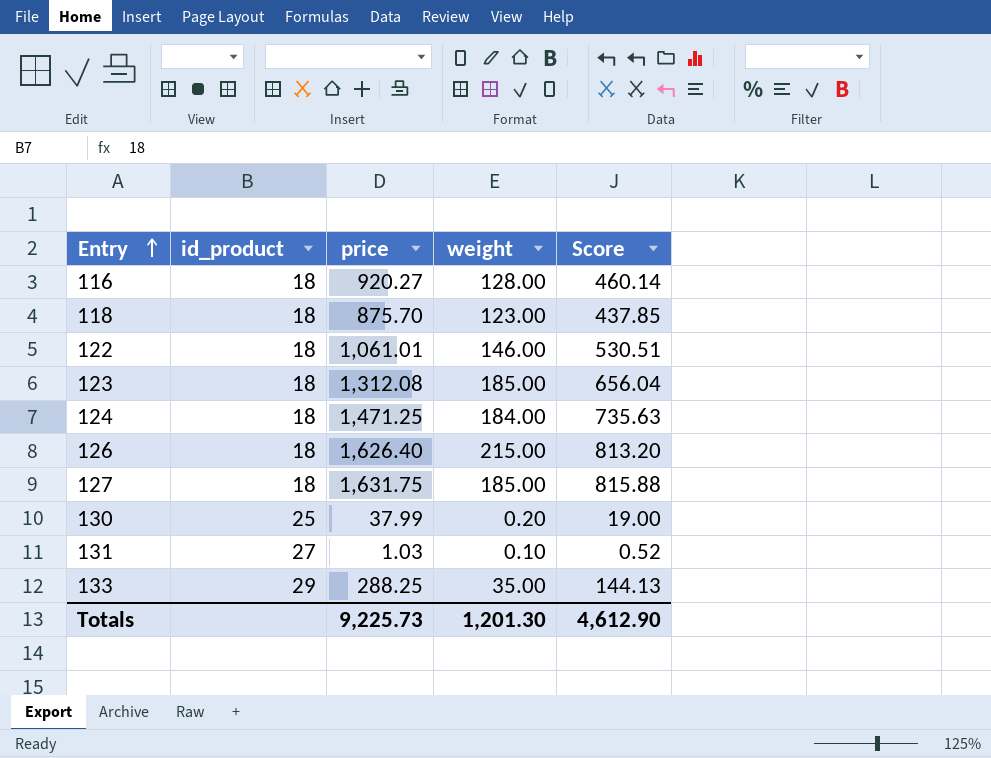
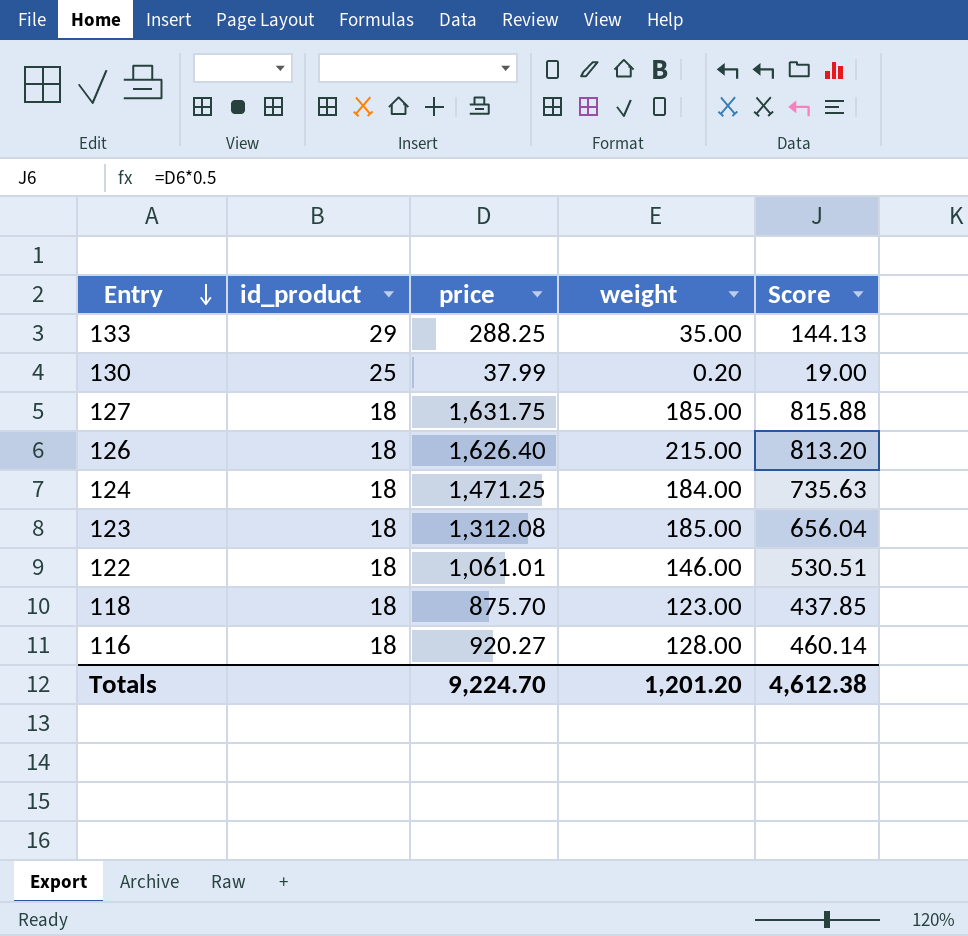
row order: Entry ascending -> Entry descending
row 131: 27 | 1.03 | 0.10 | 0.52 -> none
Totals | price: 9,225.73 -> 9,224.70
Totals | weight: 1,201.30 -> 1,201.20
Totals | Score: 4,612.90 -> 4,612.38

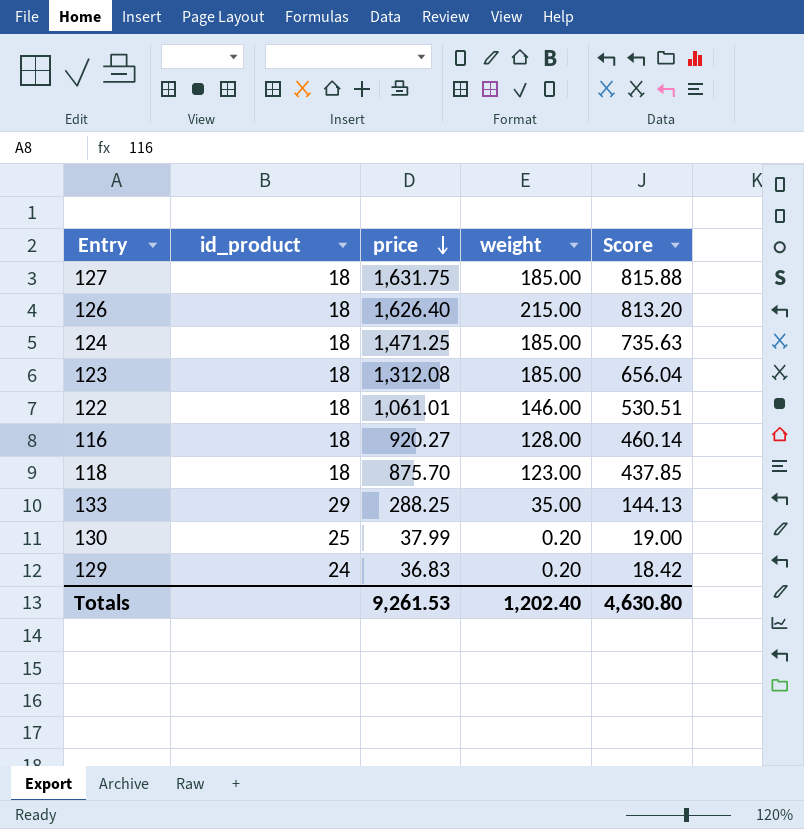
row order: Entry descending -> price descending
124 | weight: 184.00 -> 185.00
row 129: none -> 24 | 36.83 | 0.20 | 18.42
Totals | price: 9,224.70 -> 9,261.53
Totals | weight: 1,201.20 -> 1,202.40
Totals | Score: 4,612.38 -> 4,630.80

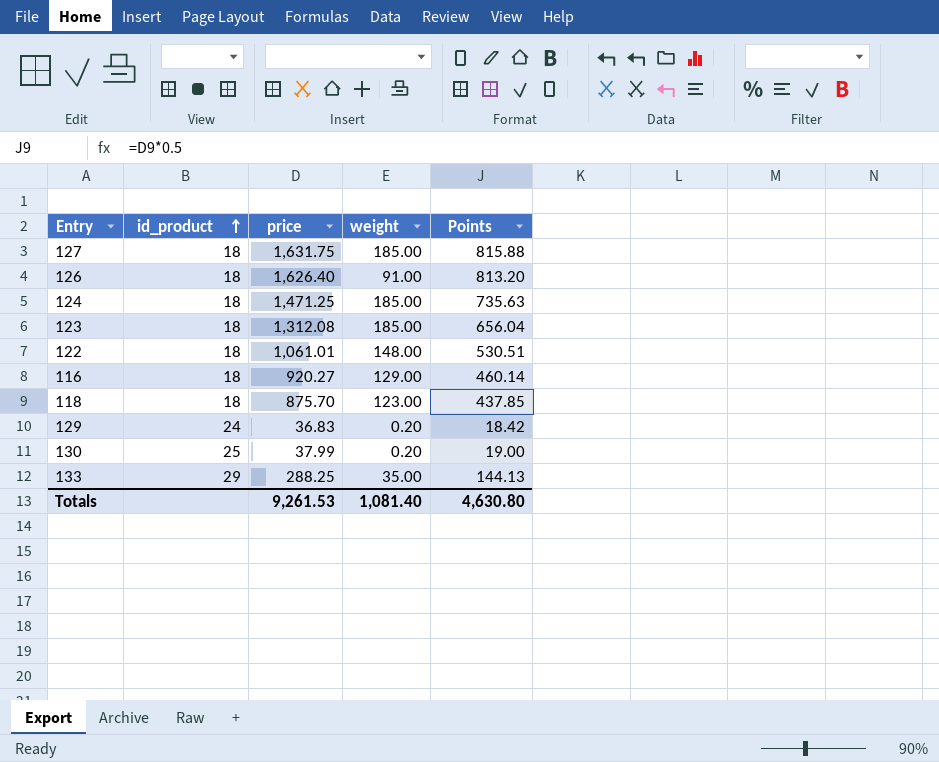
row order: price descending -> id_product ascending
column name: Score -> Points
126 | weight: 215.00 -> 91.00
122 | weight: 146.00 -> 148.00
116 | weight: 128.00 -> 129.00
Totals | weight: 1,202.40 -> 1,081.40

